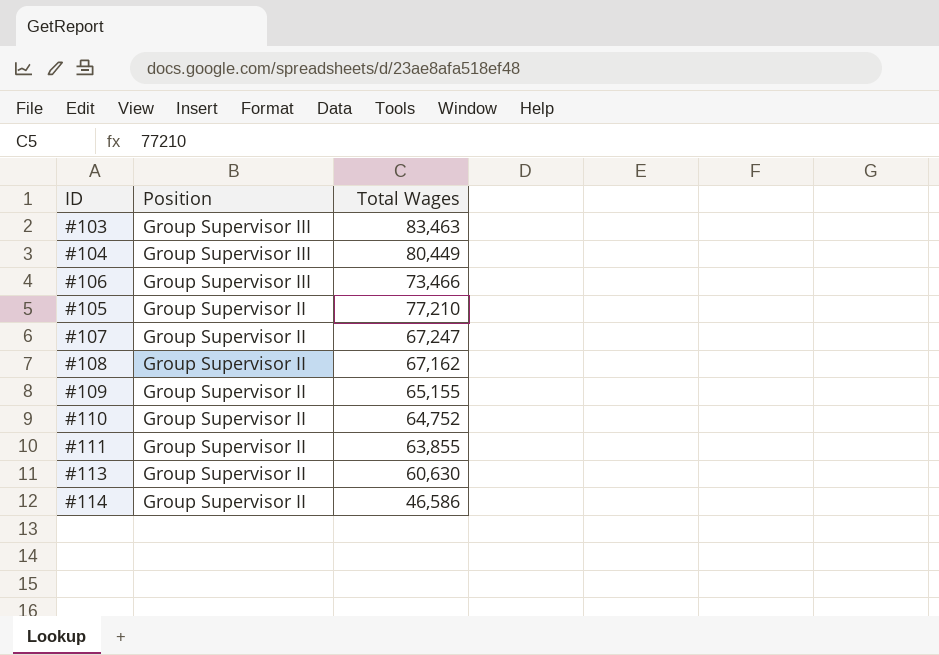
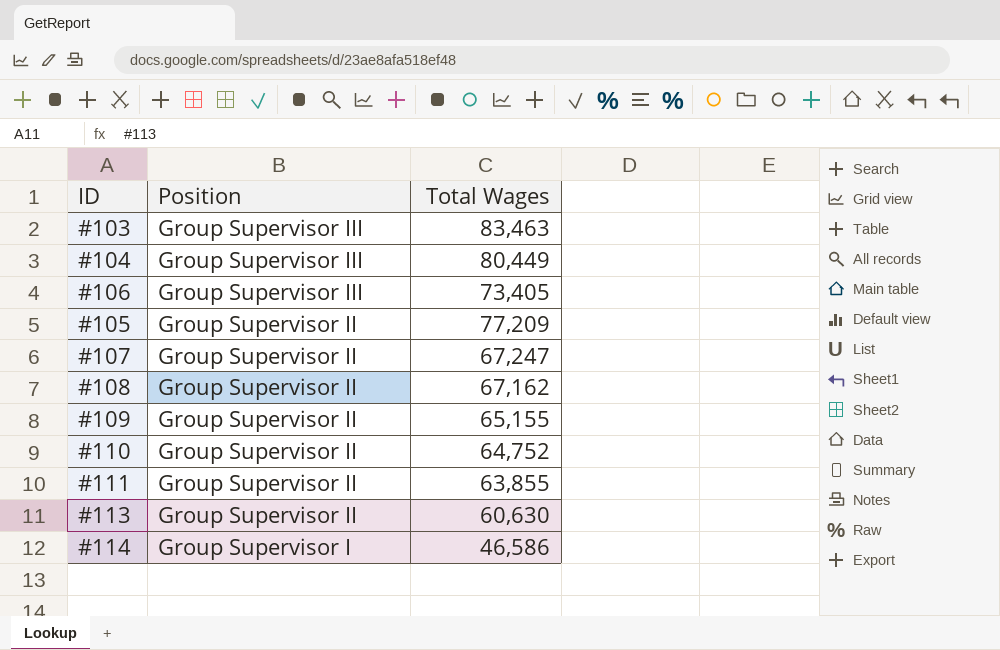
#106 | Total Wages: 73,466 -> 73,405
#105 | Total Wages: 77,210 -> 77,209
#114 | Position: Group Supervisor II -> Group Supervisor I

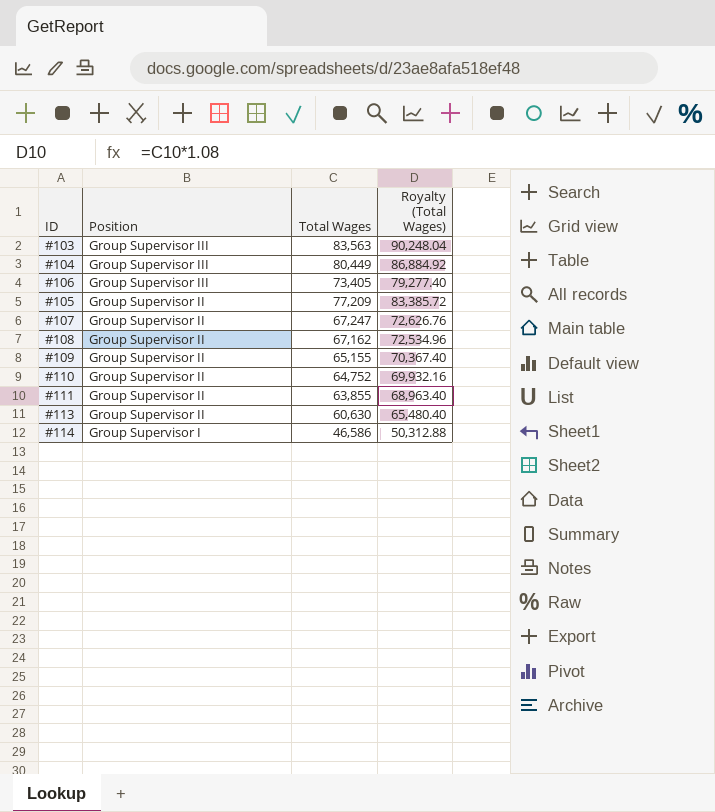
column Royalty (Total Wages) | formula: none -> [Total Wages] * 1.08
#103 | Total Wages: 83,463 -> 83,563

